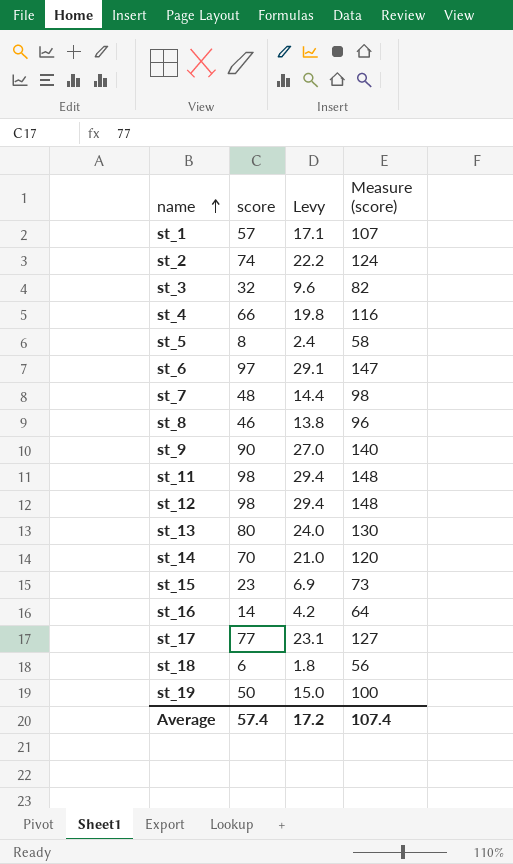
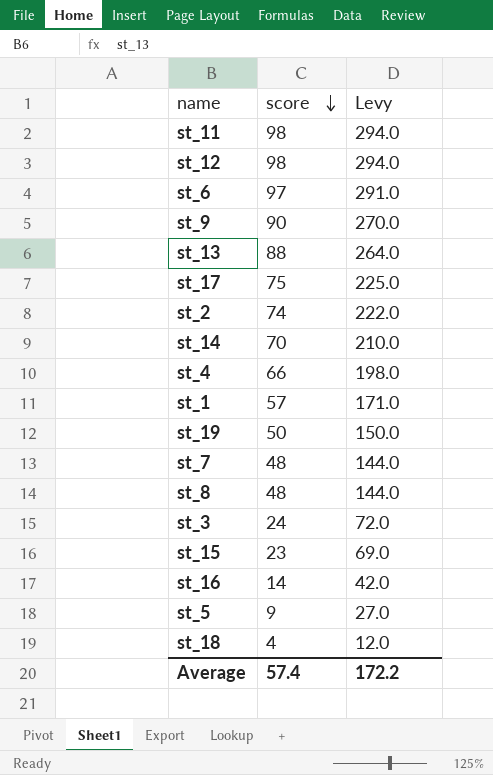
row order: name ascending -> score descending
column Measure (score) | formula: [score] + 50 -> none
column Levy | formula: [score] * 0.3 -> [score] * 3
st_13 | score: 80 -> 88
st_17 | score: 77 -> 75
st_8 | score: 46 -> 48
st_3 | score: 32 -> 24
st_5 | score: 8 -> 9
st_18 | score: 6 -> 4
Average | Levy: 17.2 -> 172.2

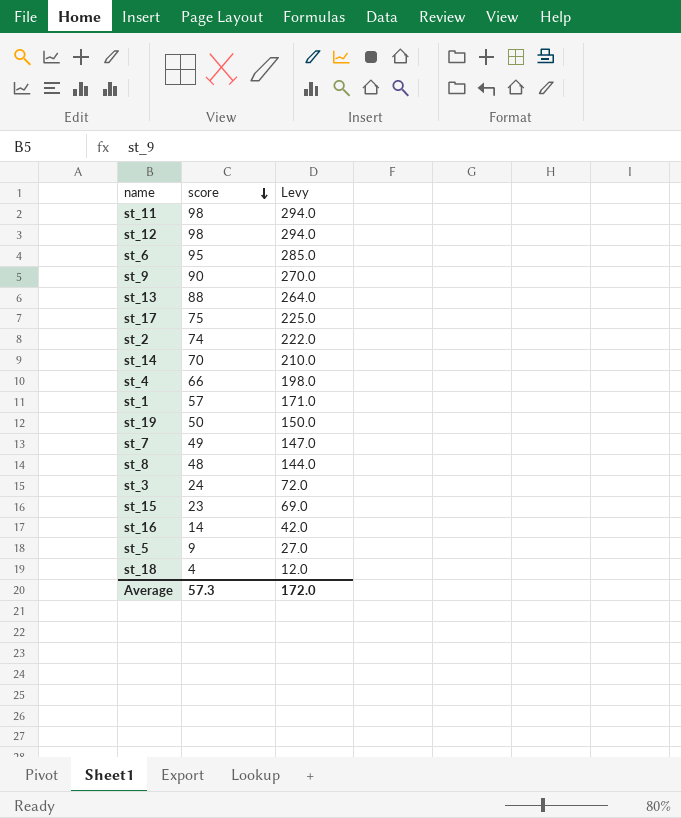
st_6 | score: 97 -> 95
st_6 | Levy: 291.0 -> 285.0
st_7 | score: 48 -> 49
st_7 | Levy: 144.0 -> 147.0
Average | score: 57.4 -> 57.3
Average | Levy: 172.2 -> 172.0

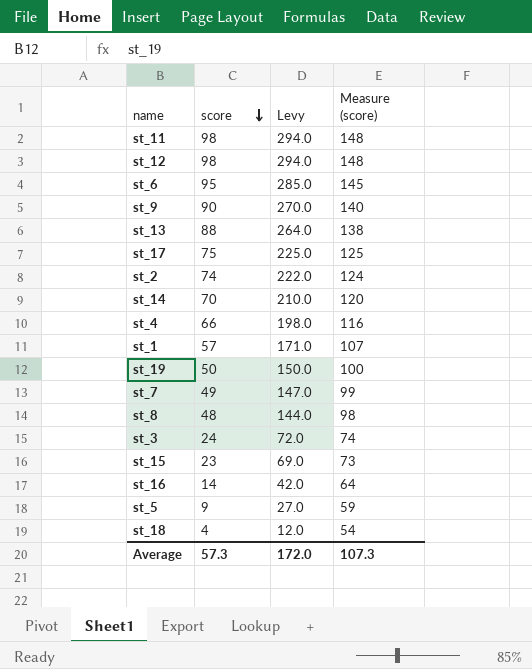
column Measure (score) | formula: none -> [score] + 50

